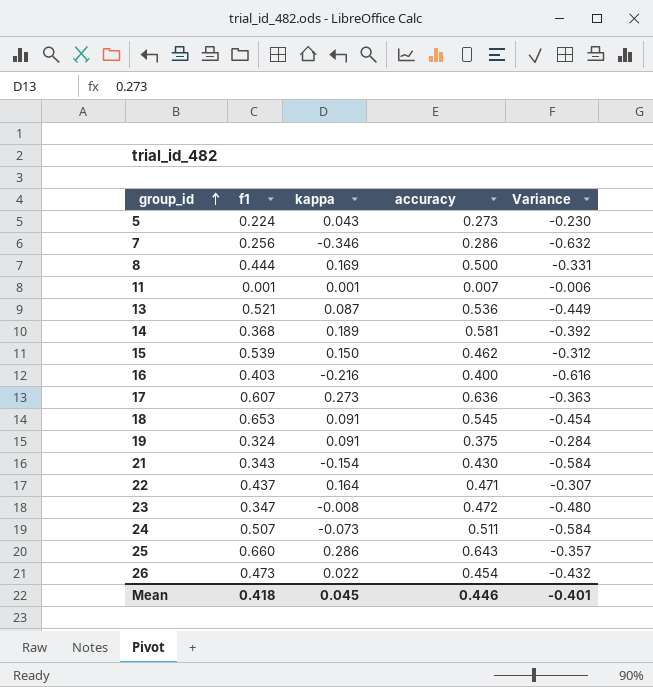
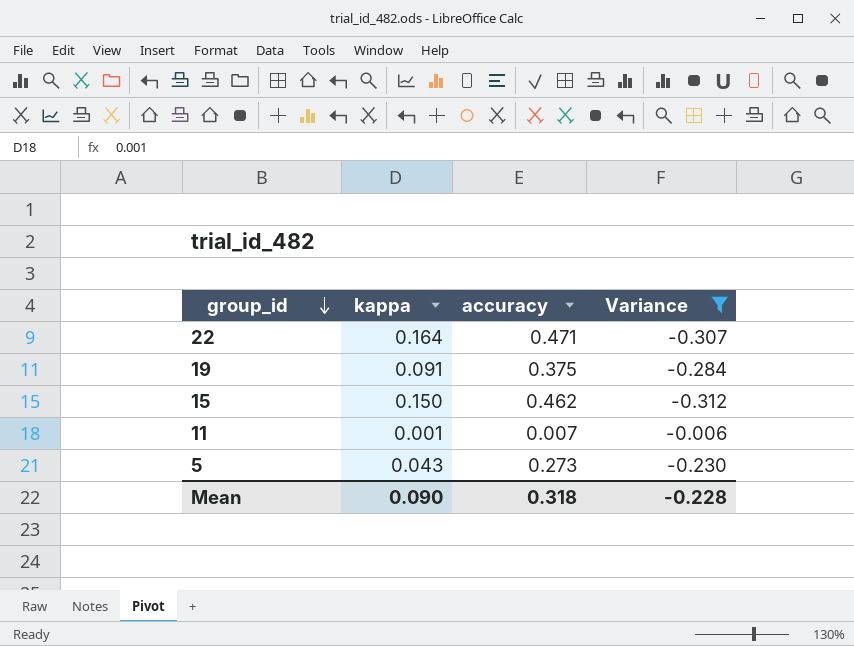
filter: none -> Variance >= -0.312
row order: group_id ascending -> group_id descending
column f1 | position: 2 -> none
Mean | kappa: 0.045 -> 0.090
Mean | accuracy: 0.446 -> 0.318
Mean | Variance: -0.401 -> -0.228

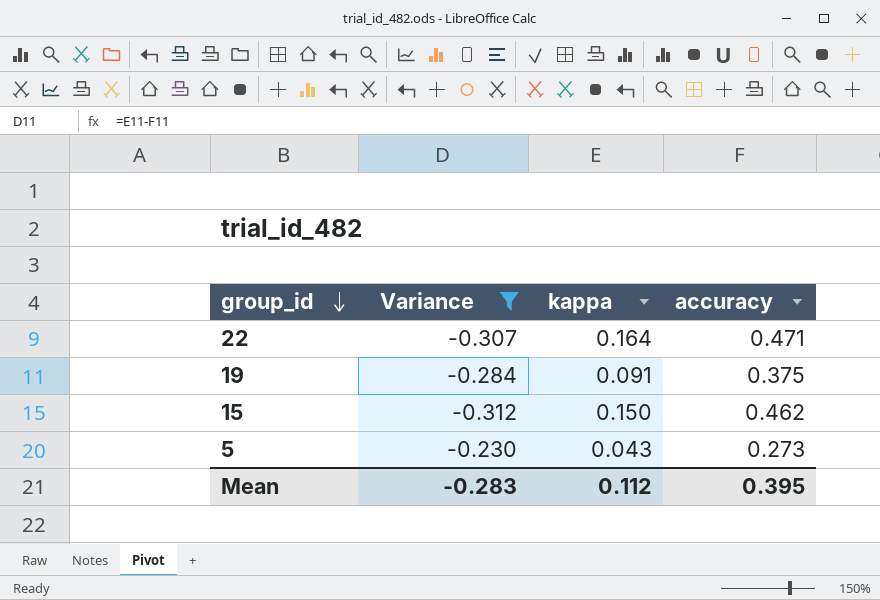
column Variance | position: 4 -> 2
row 11: 0.001 | 0.007 | -0.006 -> none
Mean | Variance: -0.228 -> -0.283
Mean | kappa: 0.090 -> 0.112
Mean | accuracy: 0.318 -> 0.395

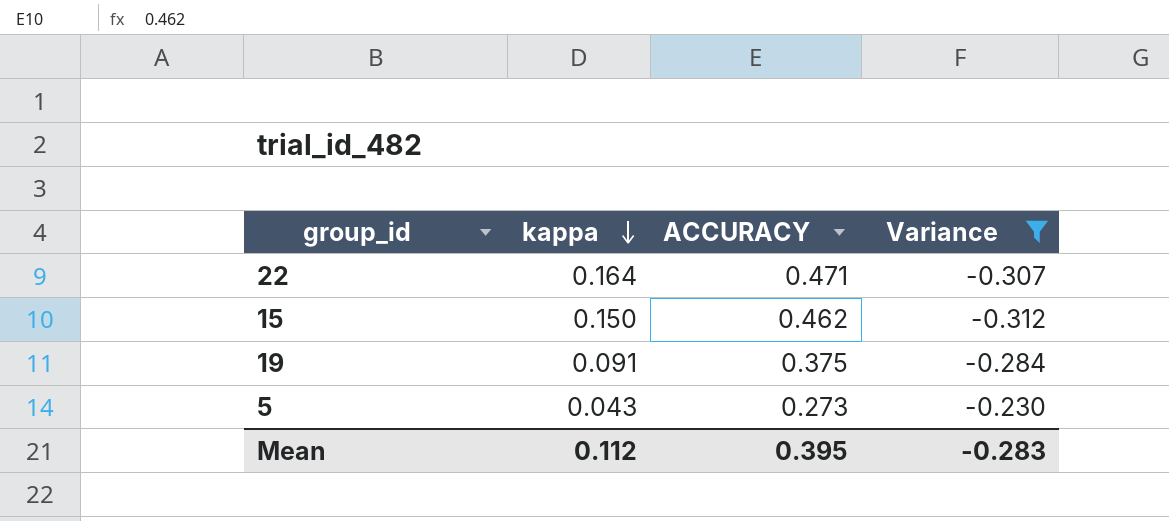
row order: group_id descending -> kappa descending
column name: accuracy -> ACCURACY
column Variance | position: 2 -> 4

